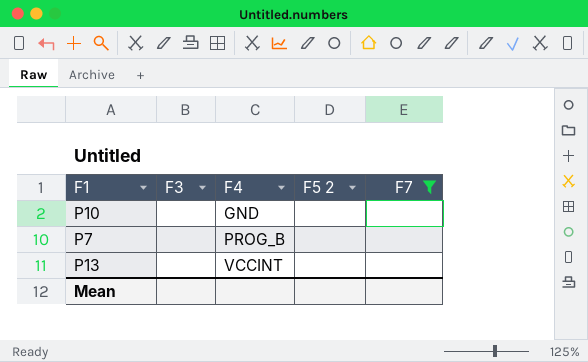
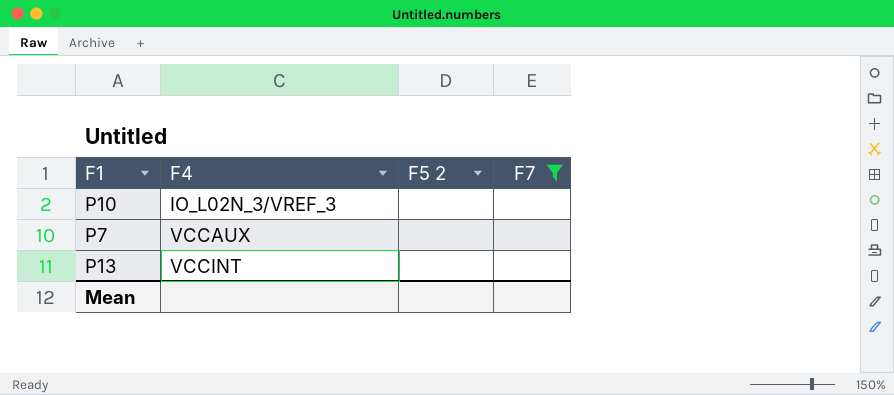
column F3 | position: 2 -> none
P10 | F4: GND -> IO_L02N_3/VREF_3
P7 | F4: PROG_B -> VCCAUX

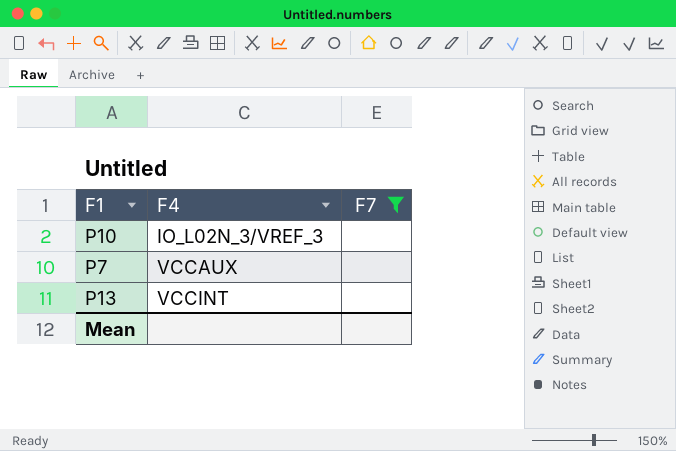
column F5 2 | position: 3 -> none

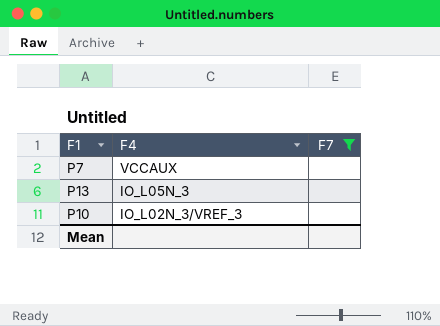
row order: F4 ascending -> F4 descending
P13 | F4: VCCINT -> IO_L05N_3

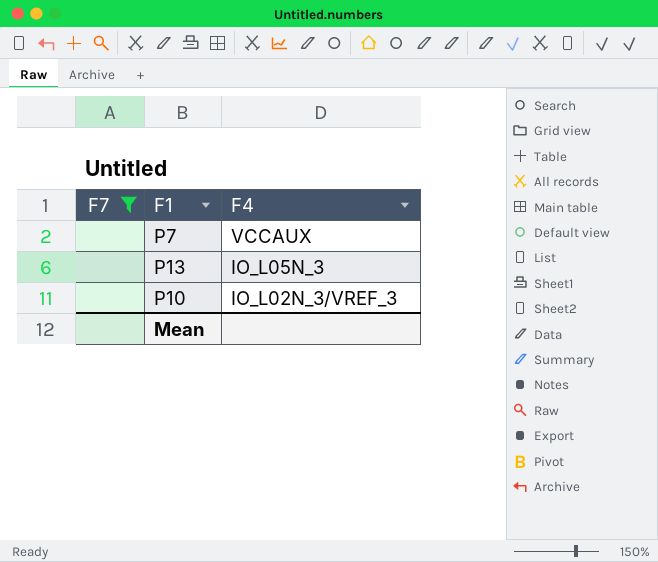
column F7 | position: 3 -> 1

